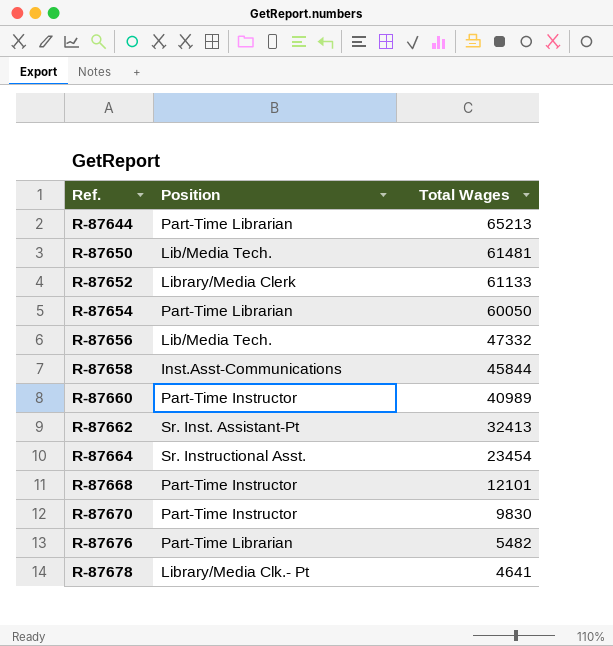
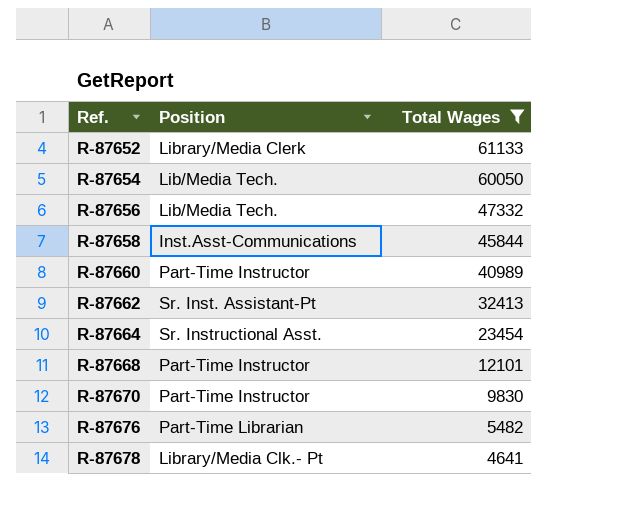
filter: none -> Total Wages <= 61133
R-87654 | Position: Part-Time Librarian -> Lib/Media Tech.

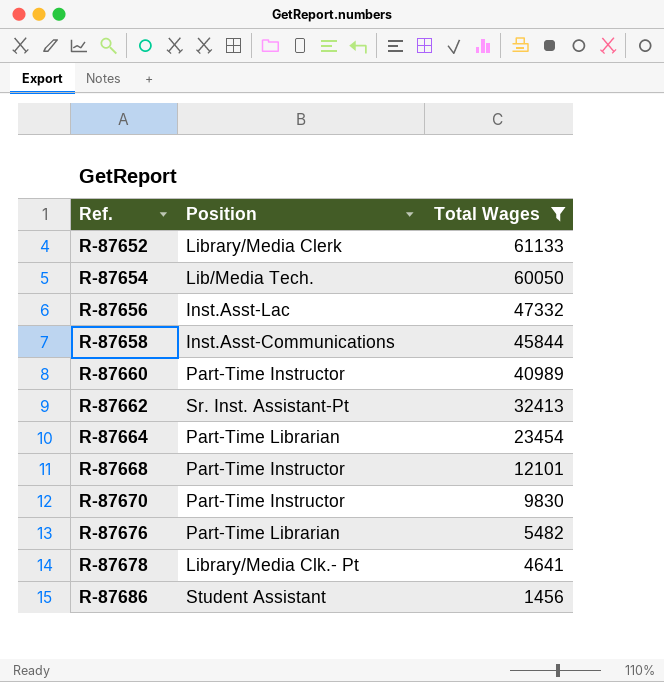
R-87656 | Position: Lib/Media Tech. -> Inst.Asst-Lac
R-87664 | Position: Sr. Instructional Asst. -> Part-Time Librarian
row R-87686: none -> Student Assistant | 1456

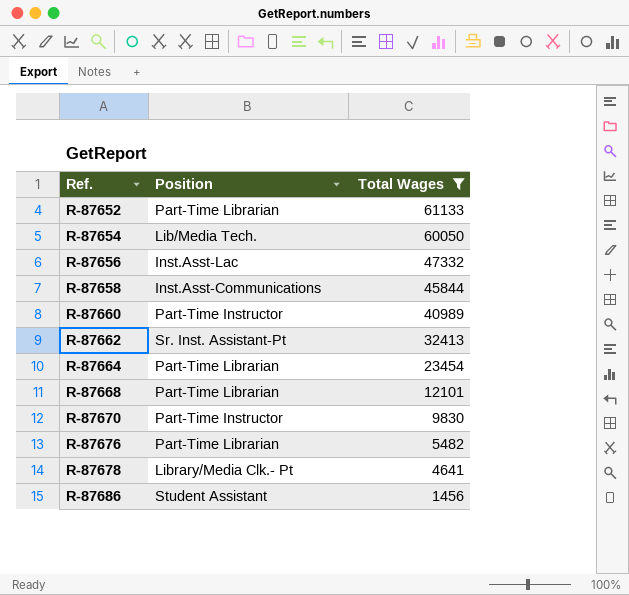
R-87652 | Position: Library/Media Clerk -> Part-Time Librarian
R-87668 | Position: Part-Time Instructor -> Part-Time Librarian

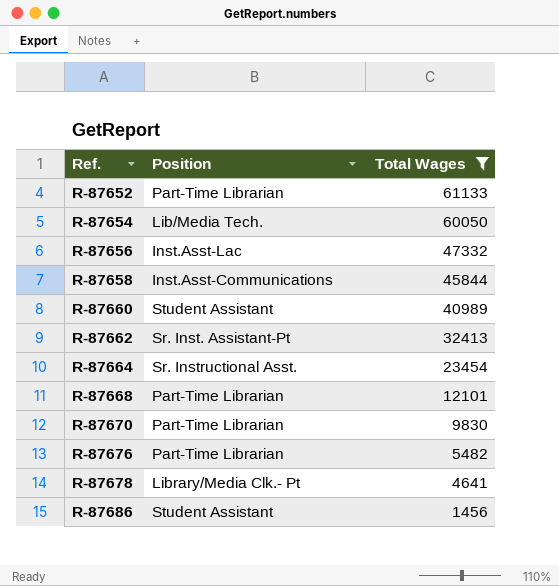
R-87660 | Position: Part-Time Instructor -> Student Assistant
R-87664 | Position: Part-Time Librarian -> Sr. Instructional Asst.
R-87670 | Position: Part-Time Instructor -> Part-Time Librarian

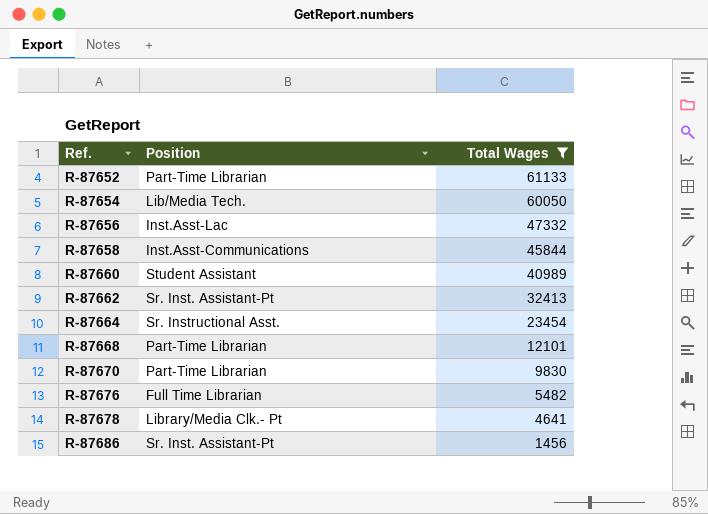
R-87676 | Position: Part-Time Librarian -> Full Time Librarian
R-87686 | Position: Student Assistant -> Sr. Inst. Assistant-Pt

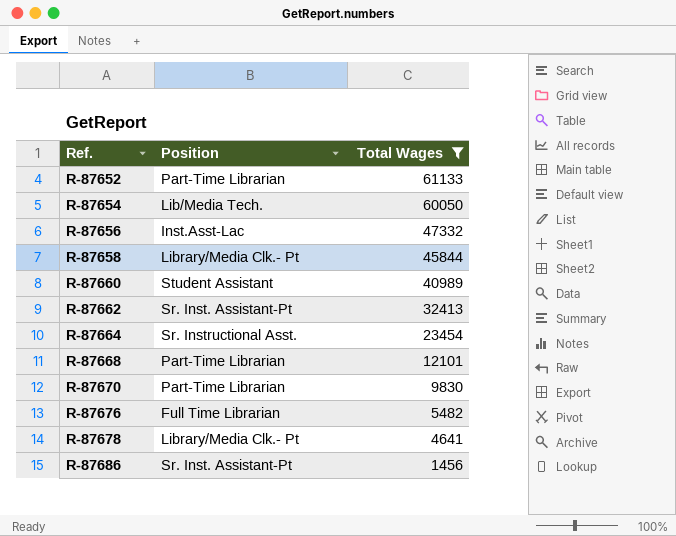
R-87658 | Position: Inst.Asst-Communications -> Library/Media Clk.- Pt

